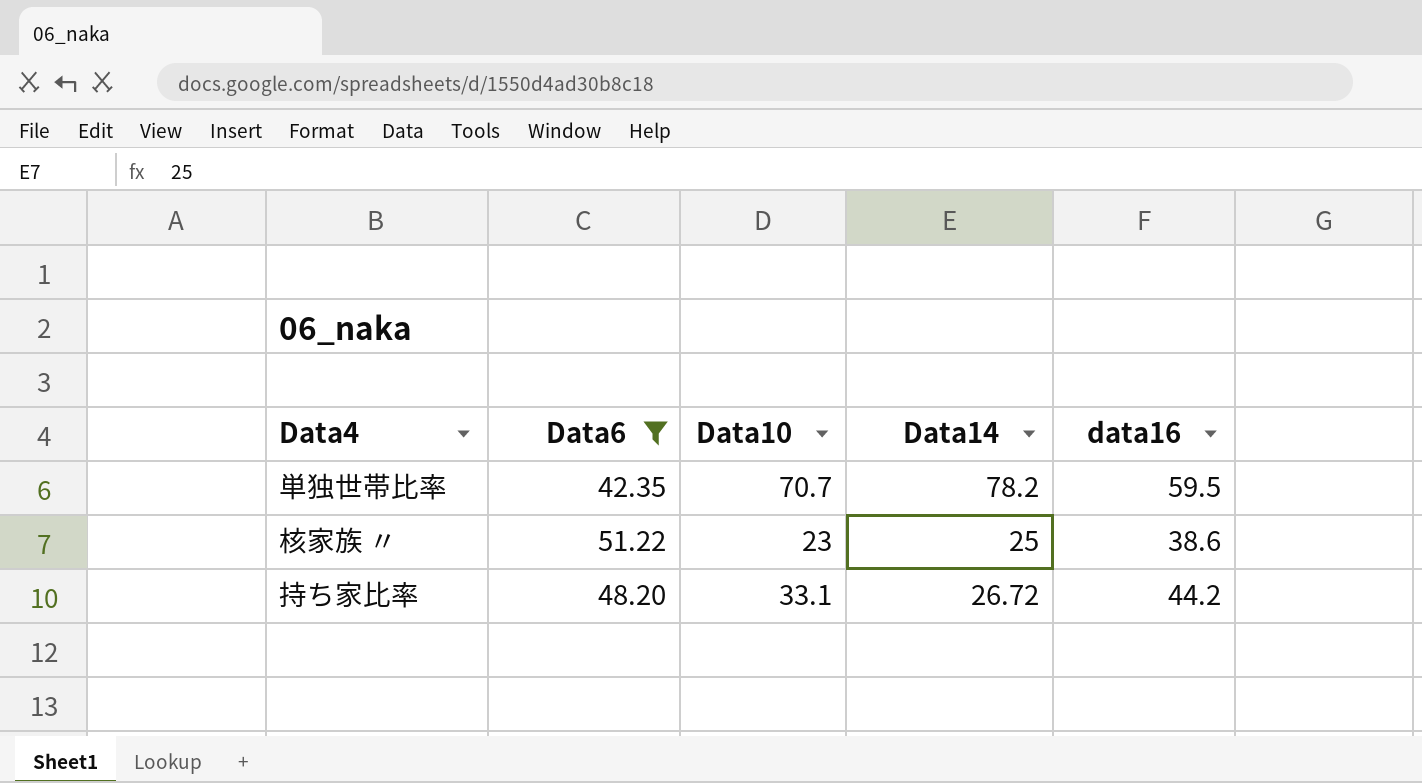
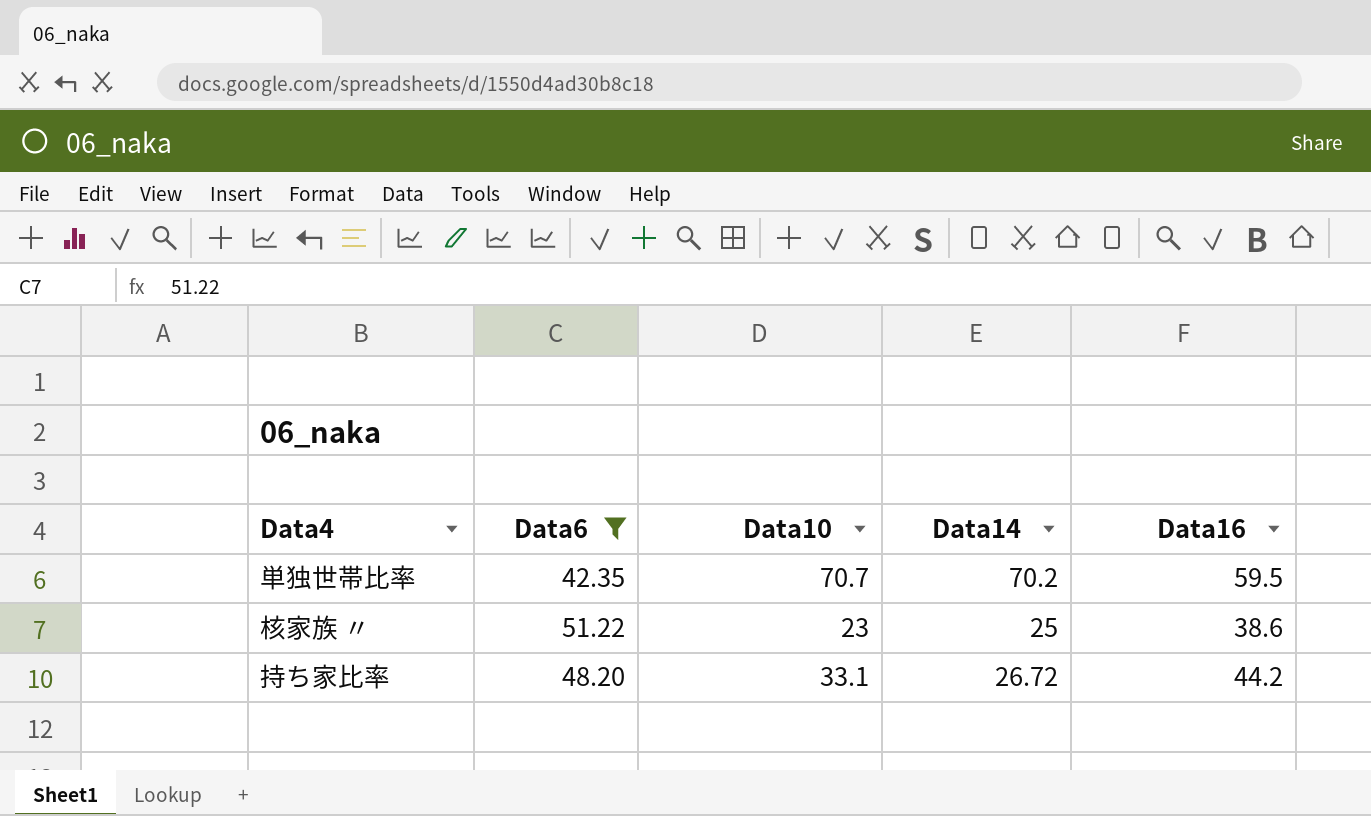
column name: data16 -> Data16
単独世帯比率 | Data14: 78.2 -> 70.2

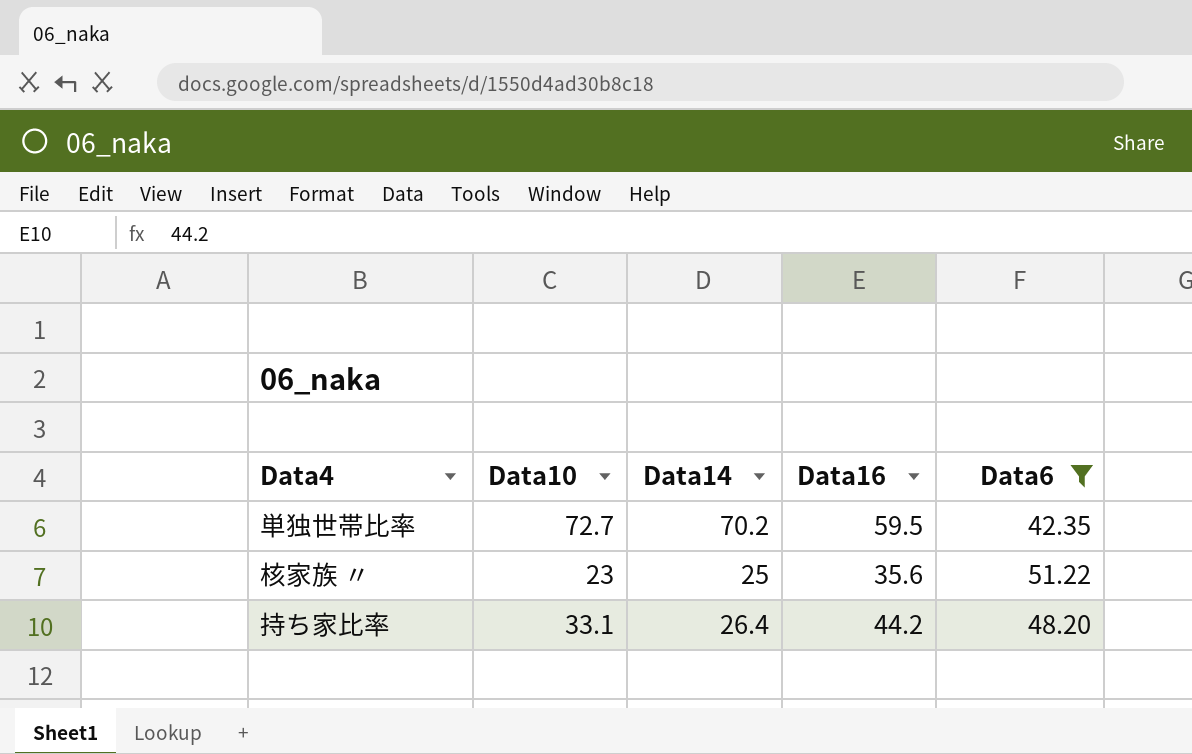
column Data6 | position: 2 -> 5
単独世帯比率 | Data10: 70.7 -> 72.7
核家族 〃 | Data16: 38.6 -> 35.6
持ち家比率 | Data14: 26.72 -> 26.4

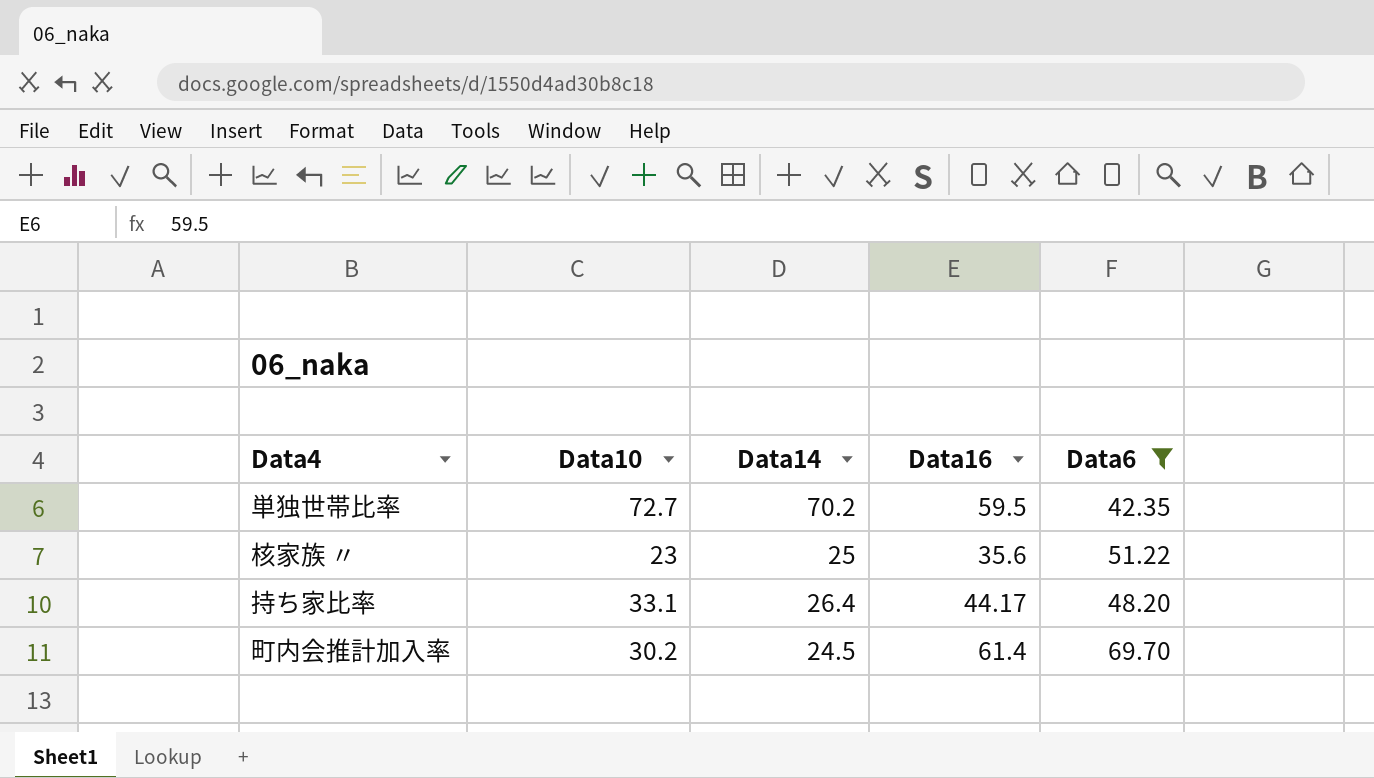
持ち家比率 | Data16: 44.2 -> 44.17
row 町内会推計加入率: none -> 30.2 | 24.5 | 61.4 | 69.70

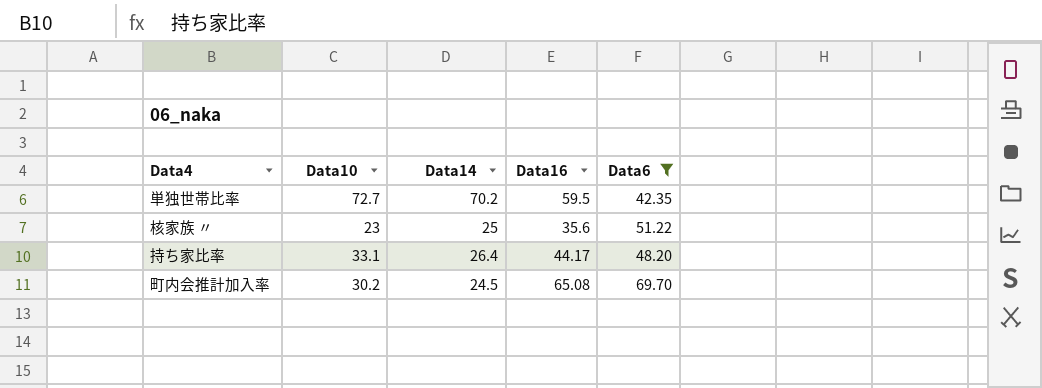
町内会推計加入率 | Data16: 61.4 -> 65.08

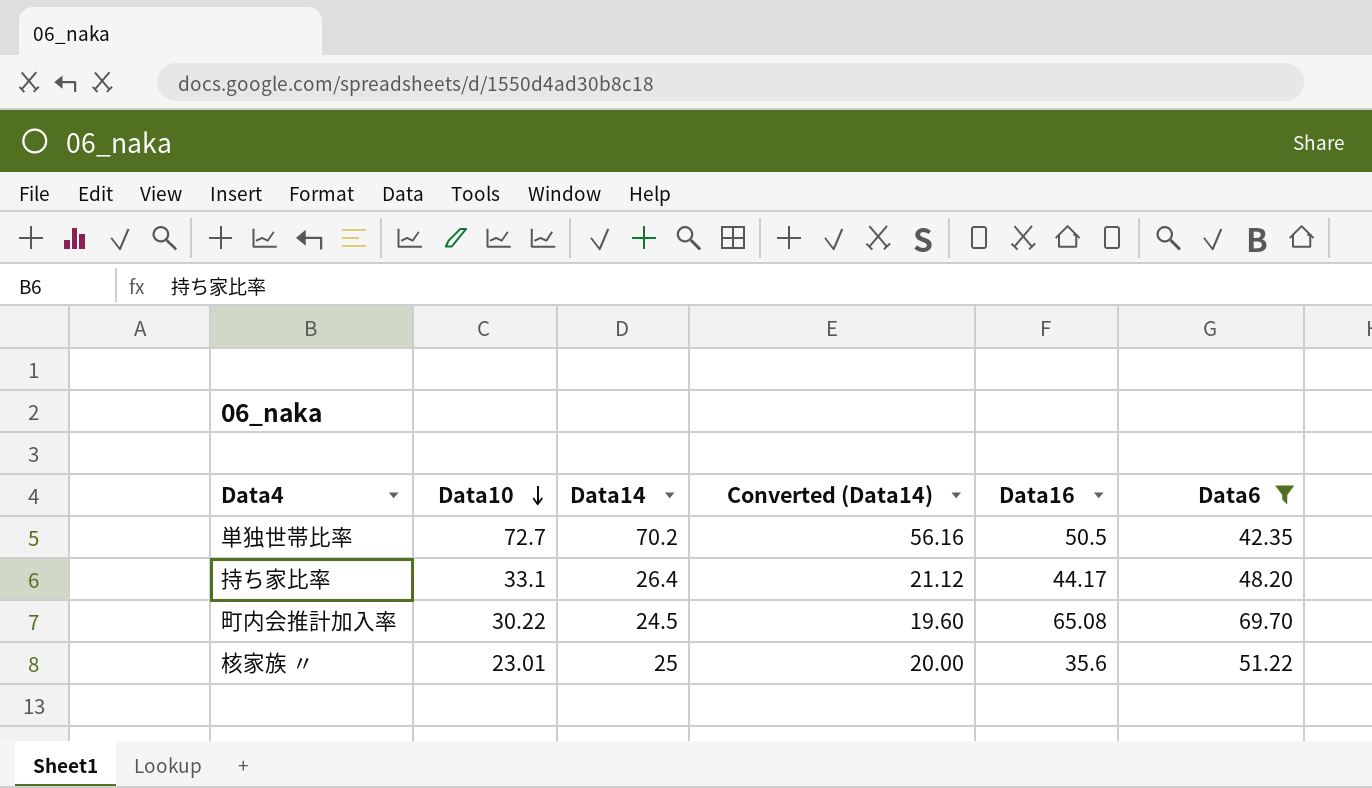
row order: none -> Data10 descending
column Converted (Data14) | formula: none -> [Data14] * 0.8
単独世帯比率 | Data16: 59.5 -> 50.5
町内会推計加入率 | Data10: 30.2 -> 30.22
核家族 〃 | Data10: 23 -> 23.01

